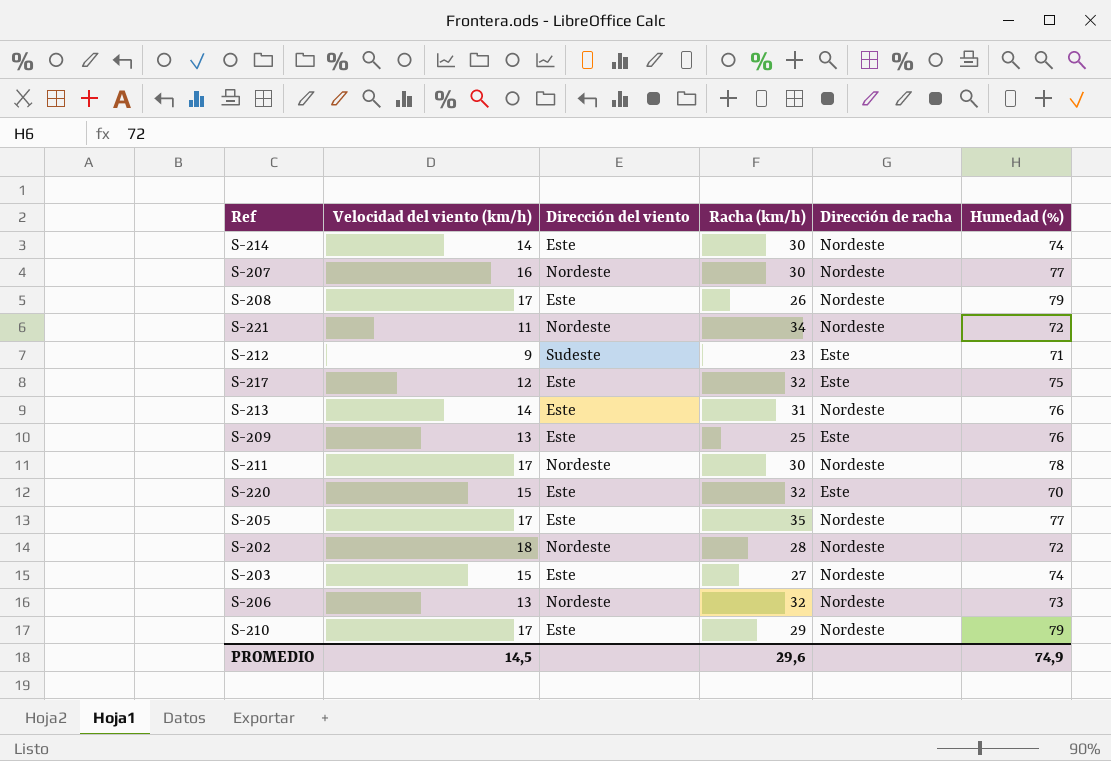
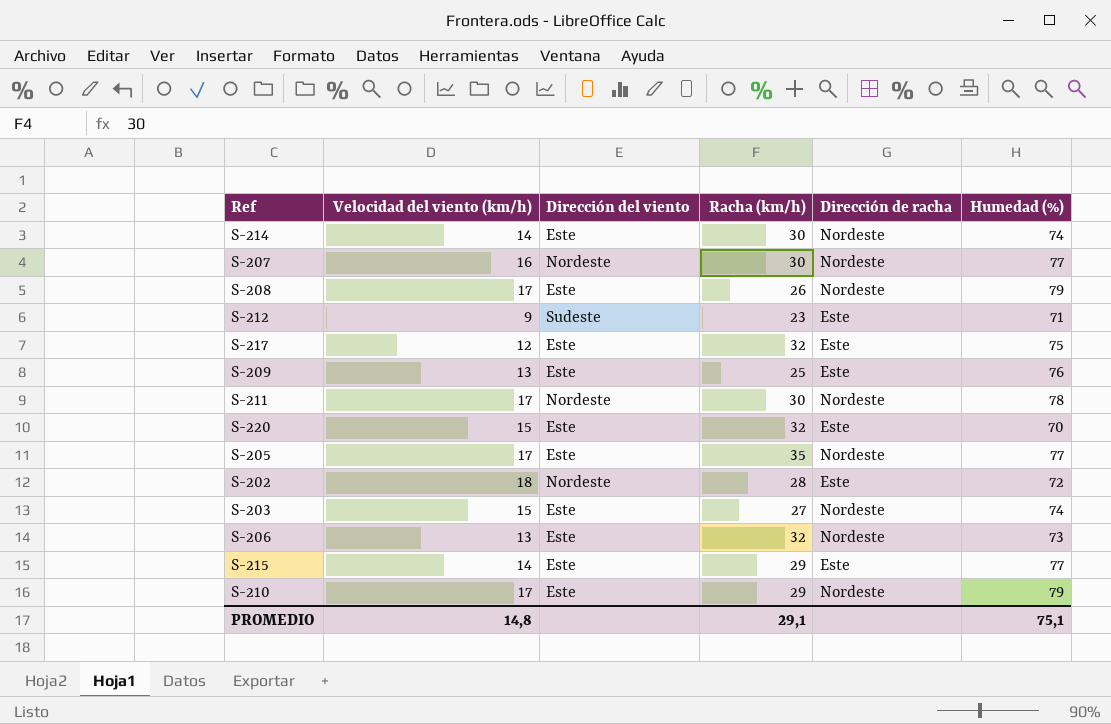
row S-221: 11 | Nordeste | 34 | Nordeste | 72 -> none
row S-213: 14 | Este | 31 | Nordeste | 76 -> none
S-202 | Dirección de racha: Nordeste -> Este
S-206 | Dirección del viento: Nordeste -> Este
row S-215: none -> 14 | Este | 29 | Este | 77
PROMEDIO | Velocidad del viento (km/h): 14,5 -> 14,8
PROMEDIO | Racha (km/h): 29,6 -> 29,1
PROMEDIO | Humedad (%): 74,9 -> 75,1

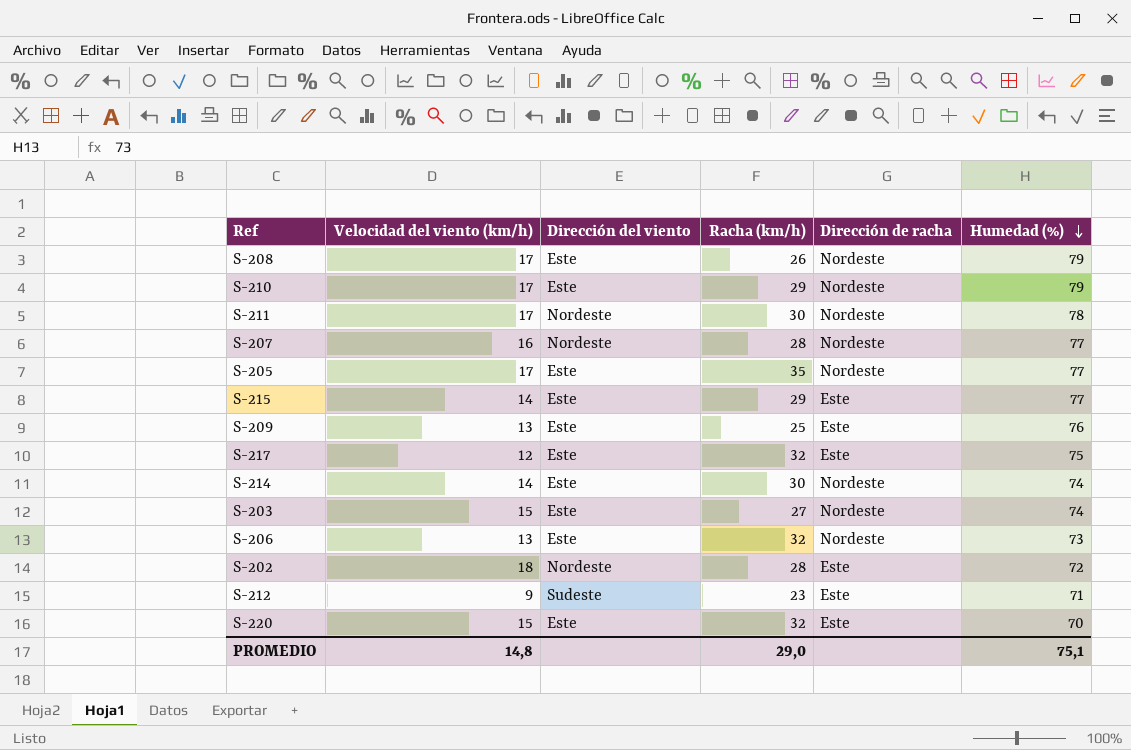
row order: none -> Humedad (%) descending
S-207 | Racha (km/h): 30 -> 28
PROMEDIO | Racha (km/h): 29,1 -> 29,0

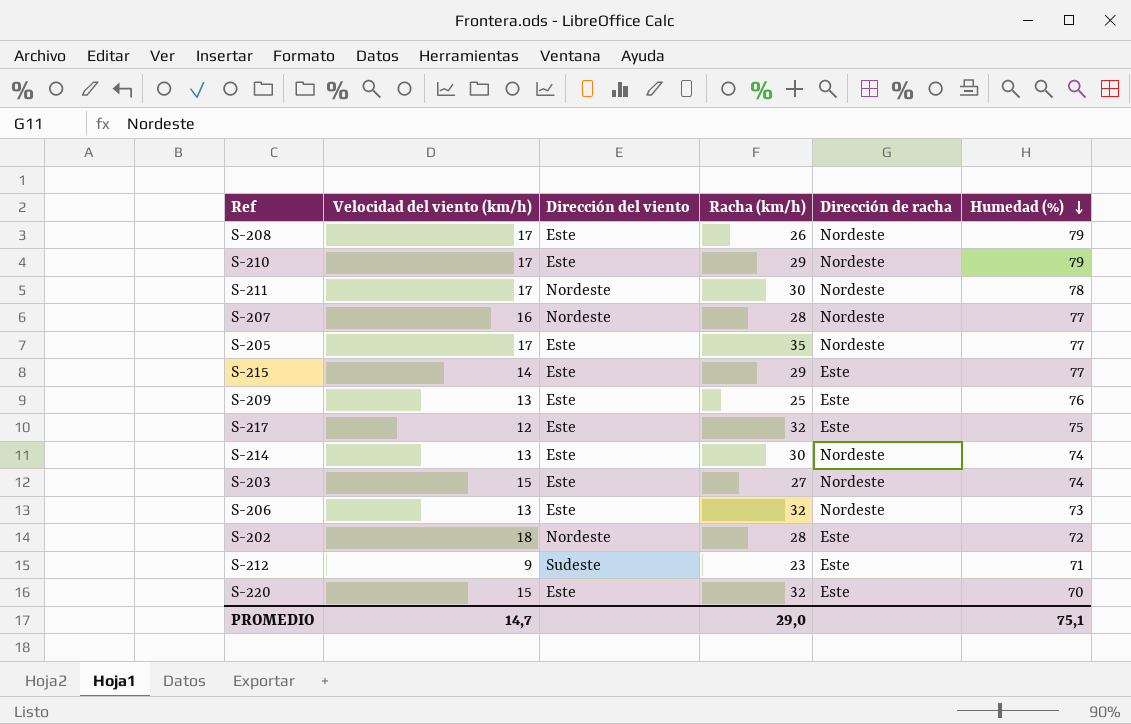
S-214 | Velocidad del viento (km/h): 14 -> 13
PROMEDIO | Velocidad del viento (km/h): 14,8 -> 14,7

